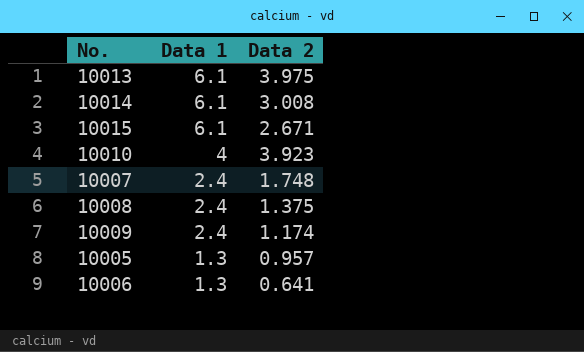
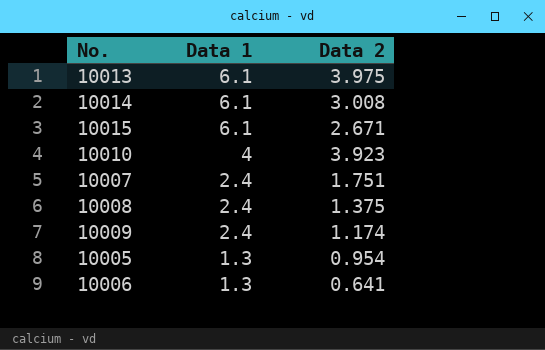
10007 | Data 2: 1.748 -> 1.751
10005 | Data 2: 0.957 -> 0.954

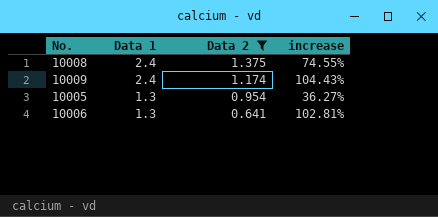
filter: none -> Data 2 <= 1.375
column increase | formula: none -> ([Data 1] - [Data 2]) / [Data 2]

